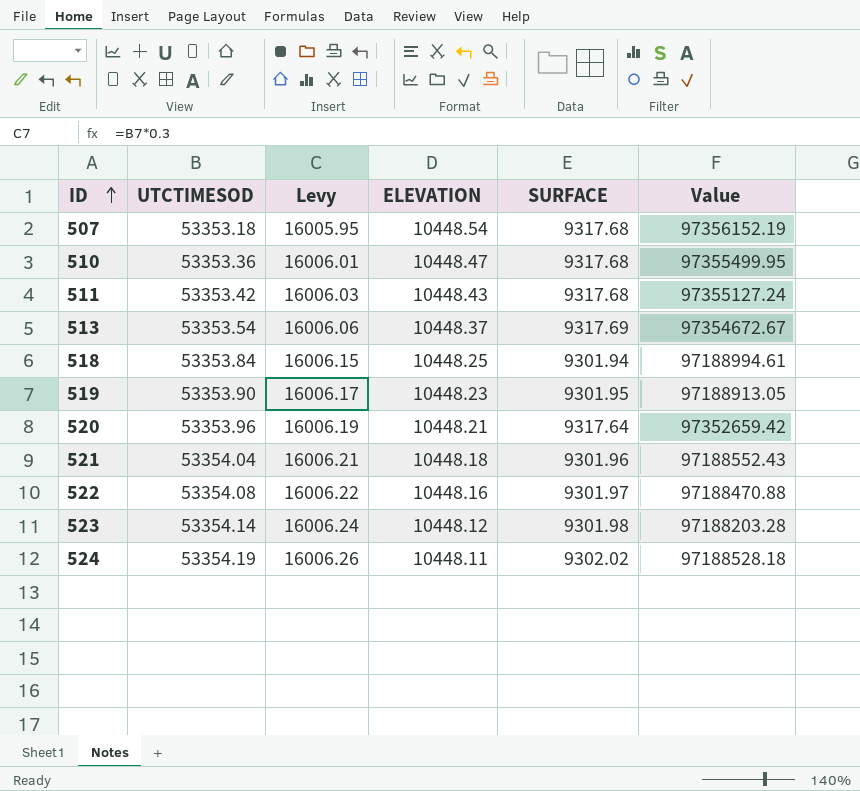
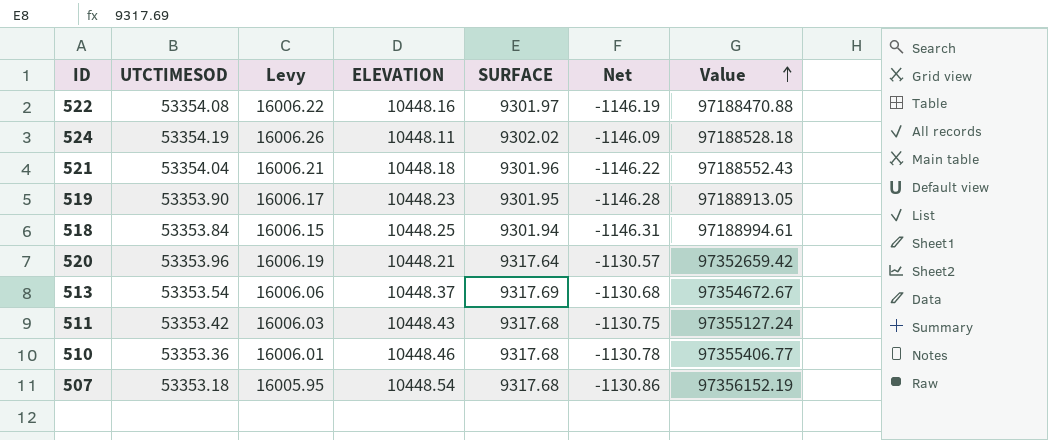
row order: ID ascending -> Value ascending
column Net | formula: none -> [SURFACE] - [ELEVATION]
row 523: 53354.14 | 16006.24 | 10448.12 | 9301.98 | 97188203.28 -> none
510 | ELEVATION: 10448.47 -> 10448.46
510 | Value: 97355499.95 -> 97355406.77

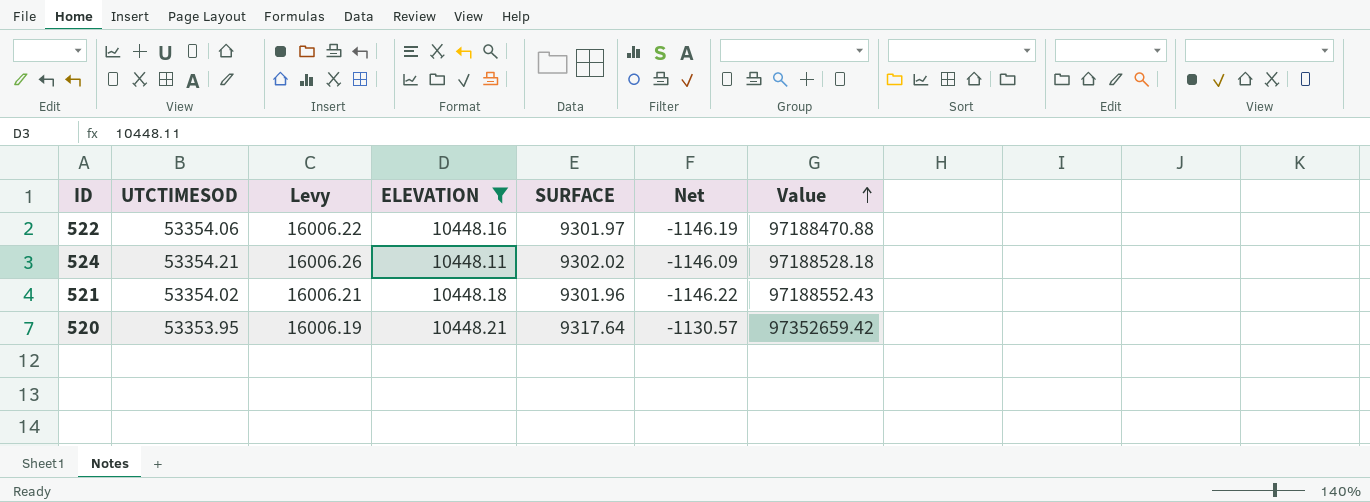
filter: none -> ELEVATION <= 10448.21
522 | UTCTIMESOD: 53354.08 -> 53354.06
524 | UTCTIMESOD: 53354.19 -> 53354.21
521 | UTCTIMESOD: 53354.04 -> 53354.02
520 | UTCTIMESOD: 53353.96 -> 53353.95

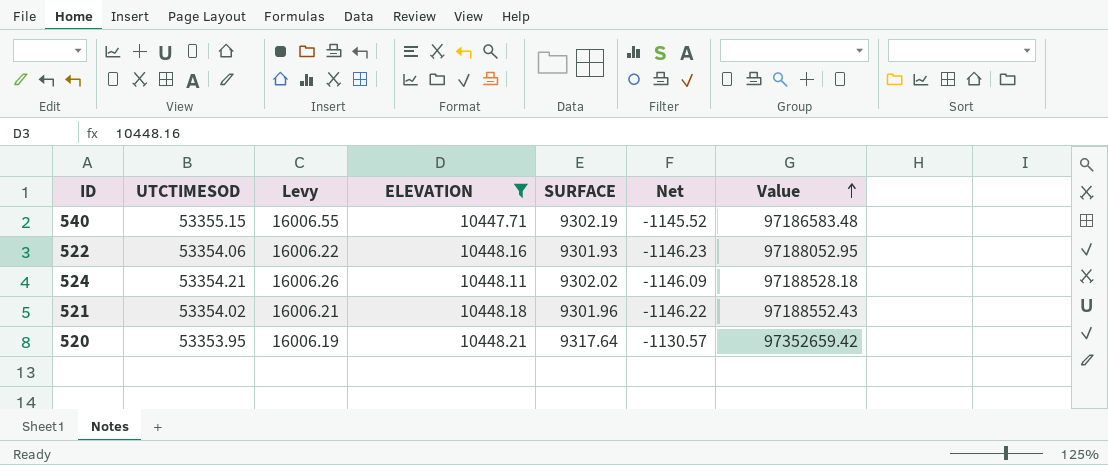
row 540: none -> 53355.15 | 16006.55 | 10447.71 | 9302.19 | -1145.52 | 97186583.48
522 | SURFACE: 9301.97 -> 9301.93
522 | Net: -1146.19 -> -1146.23
522 | Value: 97188470.88 -> 97188052.95

